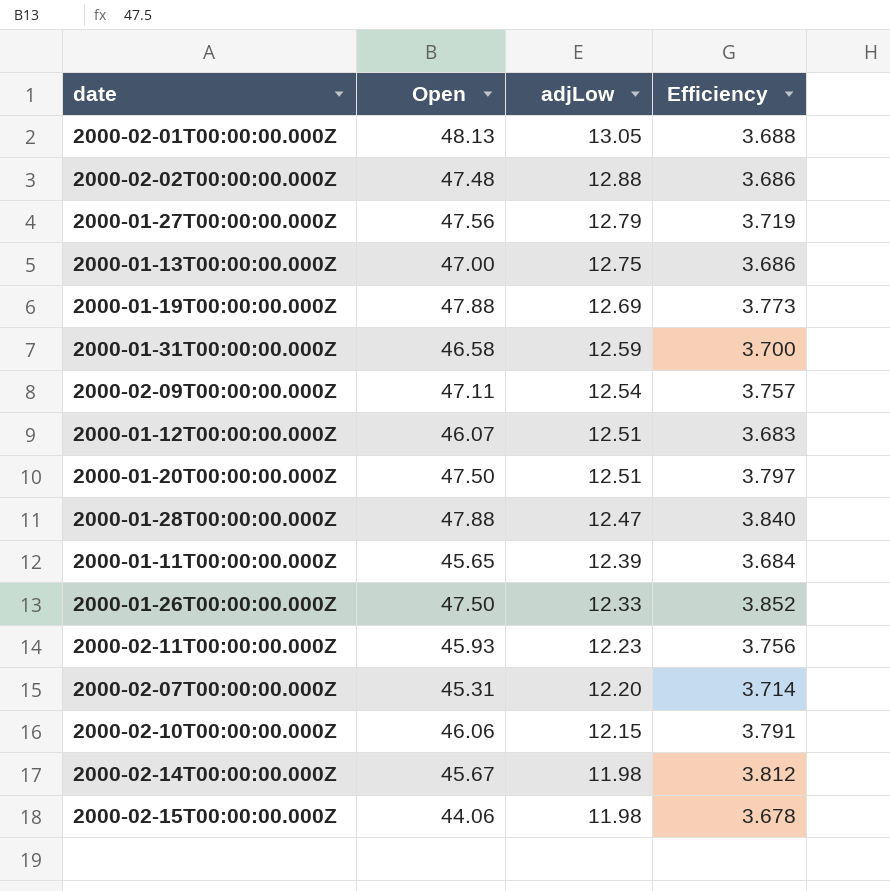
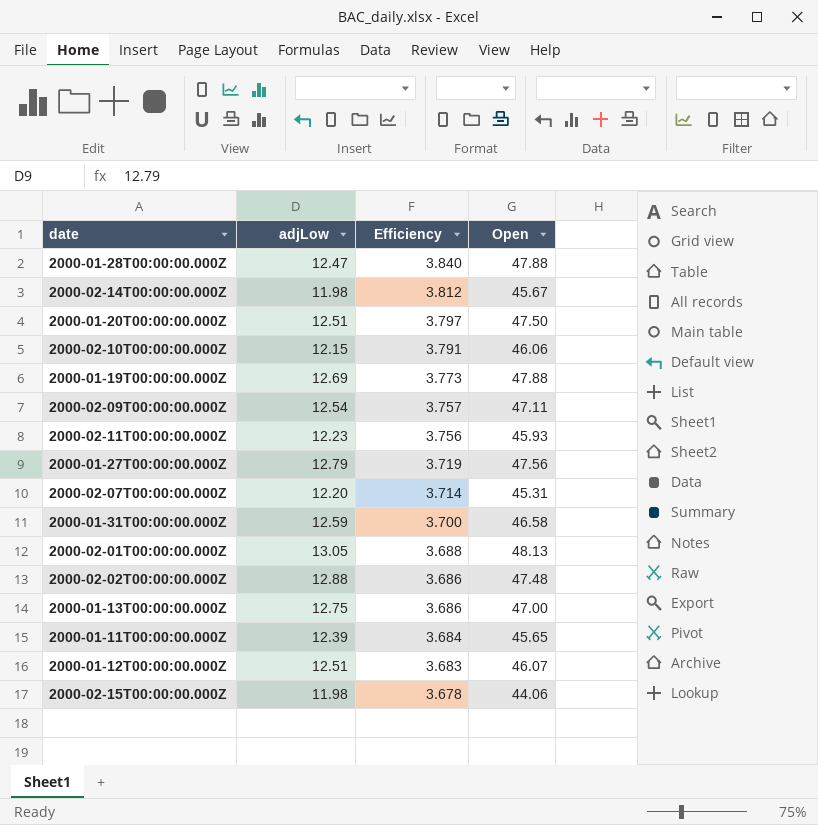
row order: adjLow descending -> Efficiency descending
column Open | position: 2 -> 4
row 2000-01-26T00:00:00.000Z: 47.50 | 12.33 | 3.852 -> none

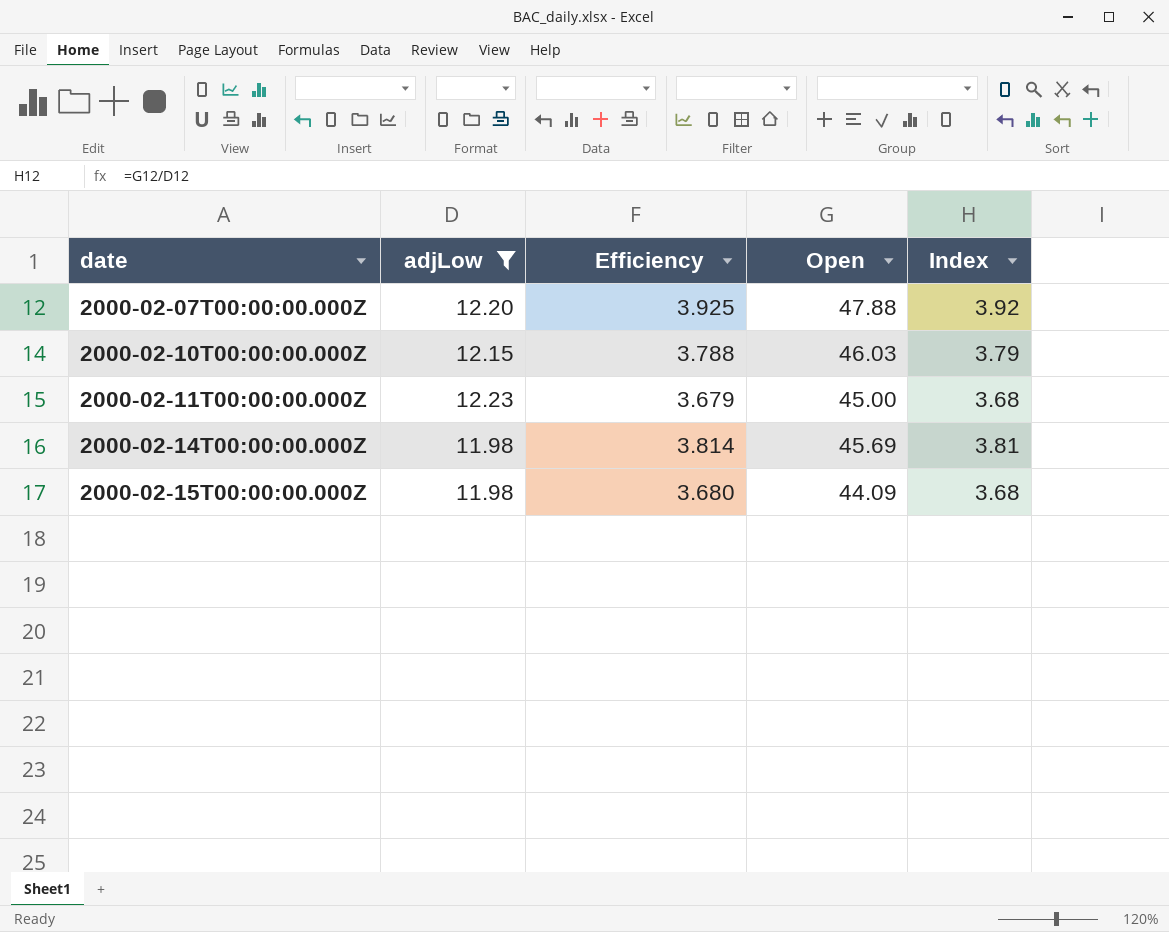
filter: none -> adjLow <= 12.23
row order: Efficiency descending -> date ascending
column Index | formula: none -> [Open] / [adjLow]
2000-02-07T00:00:00.000Z | Efficiency: 3.714 -> 3.925
2000-02-07T00:00:00.000Z | Open: 45.31 -> 47.88
2000-02-10T00:00:00.000Z | Efficiency: 3.791 -> 3.788
2000-02-10T00:00:00.000Z | Open: 46.06 -> 46.03
2000-02-11T00:00:00.000Z | Efficiency: 3.756 -> 3.679
2000-02-11T00:00:00.000Z | Open: 45.93 -> 45.00
2000-02-14T00:00:00.000Z | Efficiency: 3.812 -> 3.814
2000-02-14T00:00:00.000Z | Open: 45.67 -> 45.69
2000-02-15T00:00:00.000Z | Efficiency: 3.678 -> 3.680
2000-02-15T00:00:00.000Z | Open: 44.06 -> 44.09

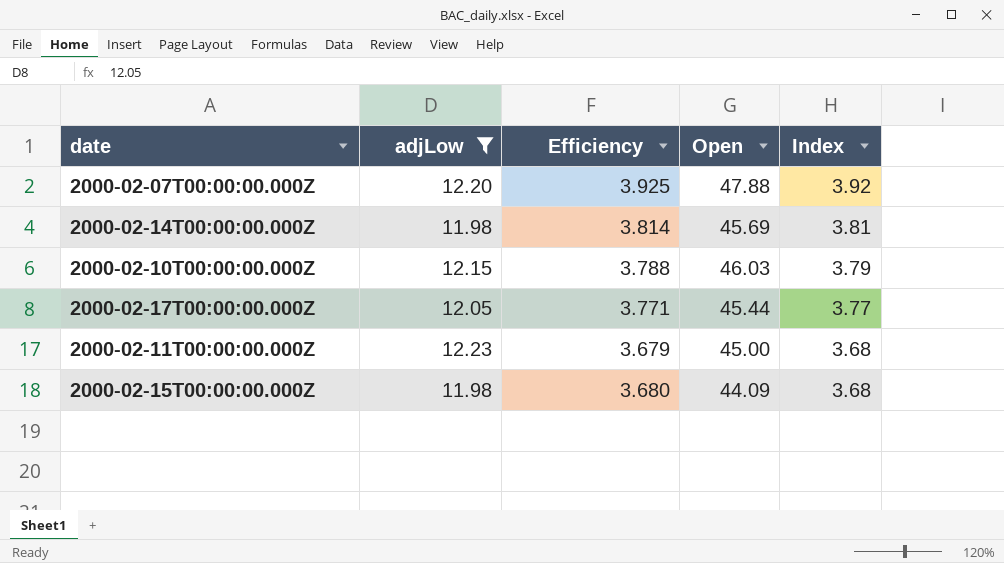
row order: date ascending -> Index descending
row 2000-02-17T00:00:00.000Z: none -> 12.05 | 3.771 | 45.44 | 3.77

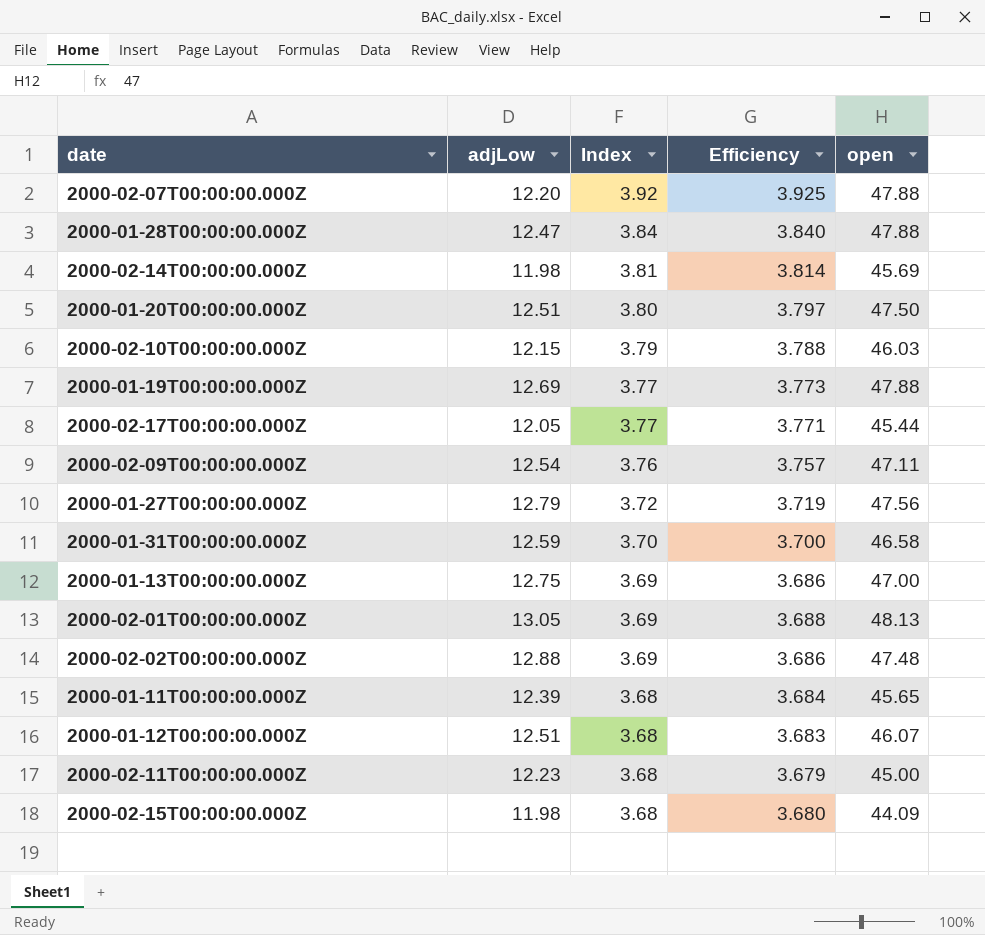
filter: adjLow <= 12.23 -> none
column Index | position: 5 -> 3
column name: Open -> open

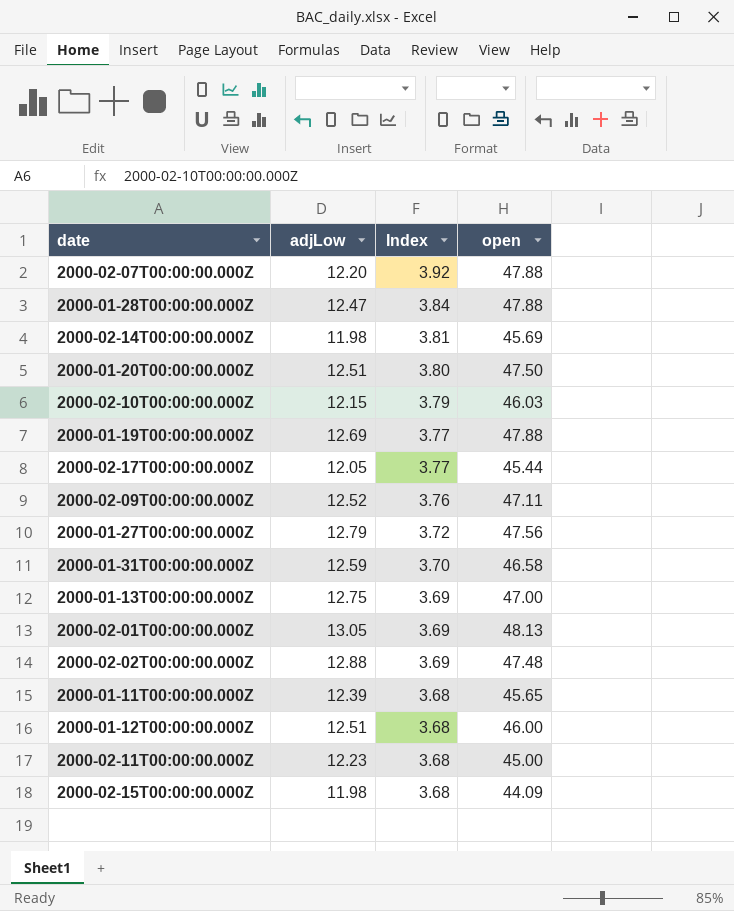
column Efficiency | formula: [open] / [adjLow] -> none
2000-02-09T00:00:00.000Z | adjLow: 12.54 -> 12.52
2000-01-12T00:00:00.000Z | open: 46.07 -> 46.00

